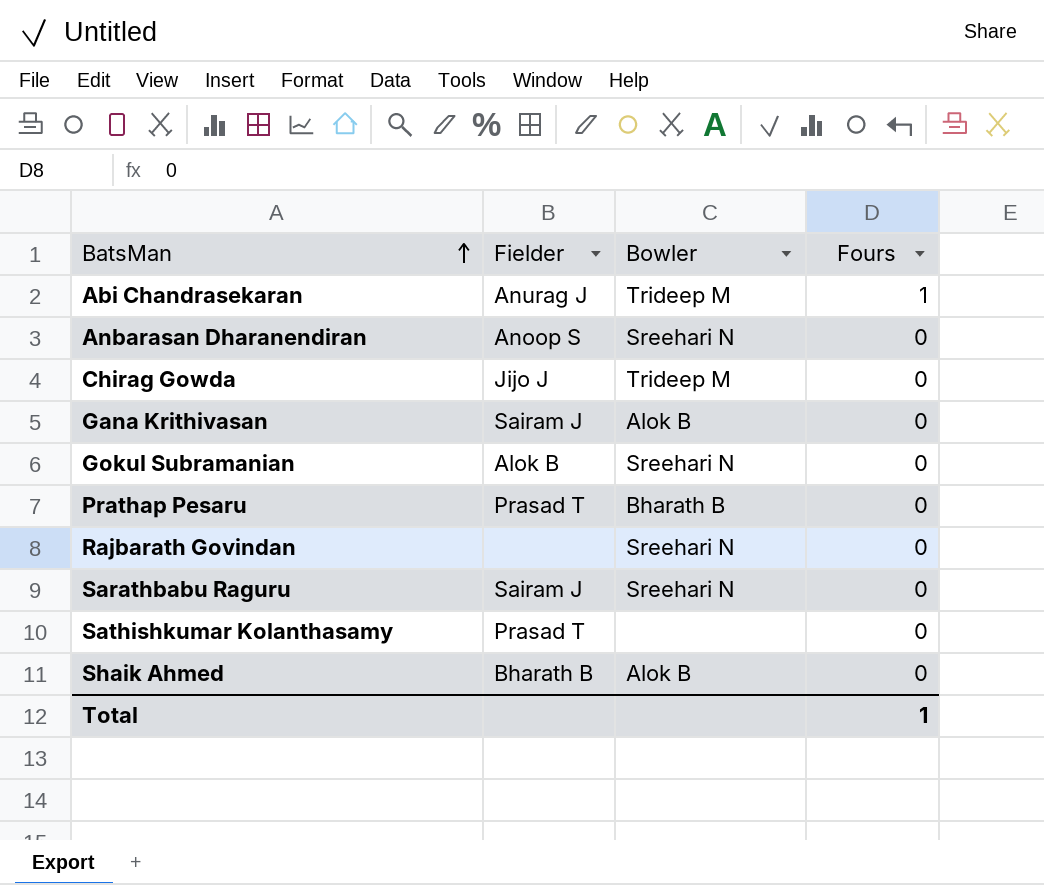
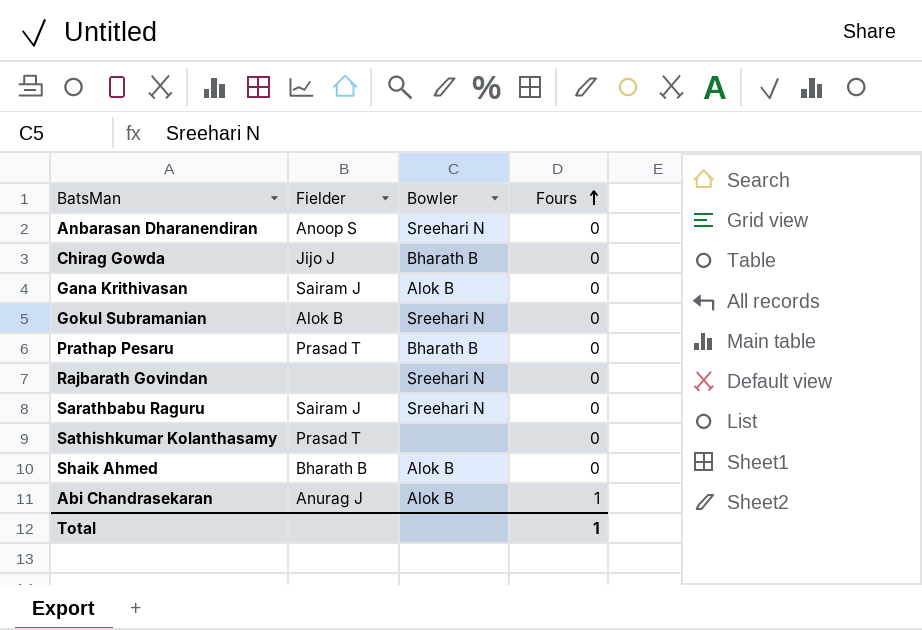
row order: BatsMan ascending -> Fours ascending
Chirag Gowda | Bowler: Trideep M -> Bharath B
Abi Chandrasekaran | Bowler: Trideep M -> Alok B

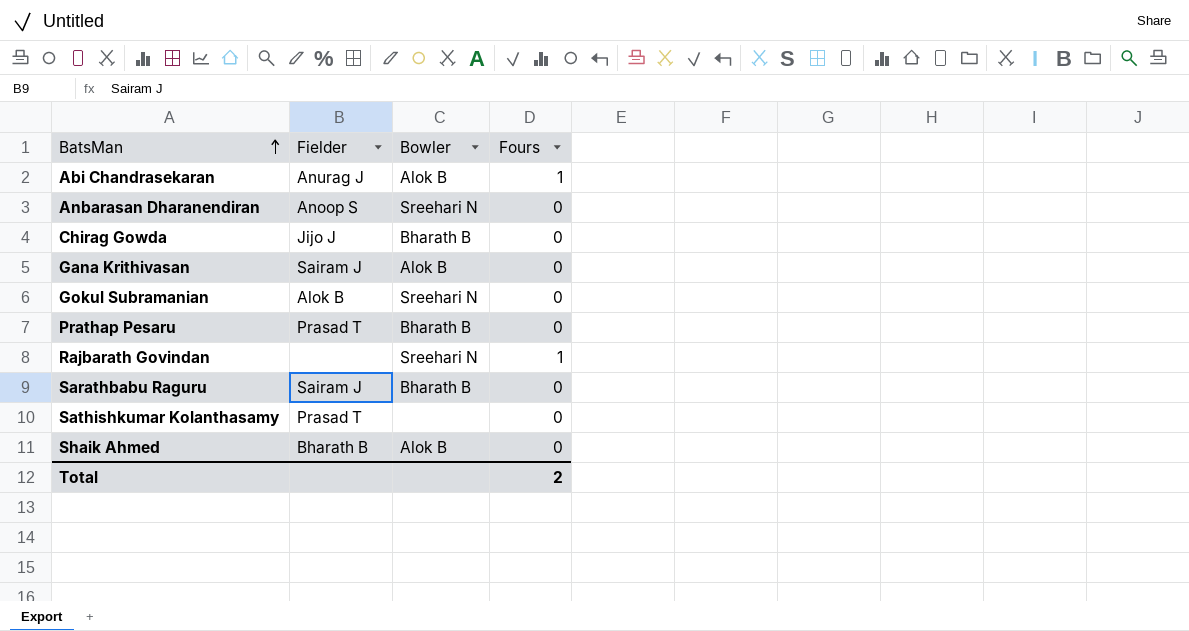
row order: Fours ascending -> BatsMan ascending
Rajbarath Govindan | Fours: 0 -> 1
Sarathbabu Raguru | Bowler: Sreehari N -> Bharath B
Total | Fours: 1 -> 2

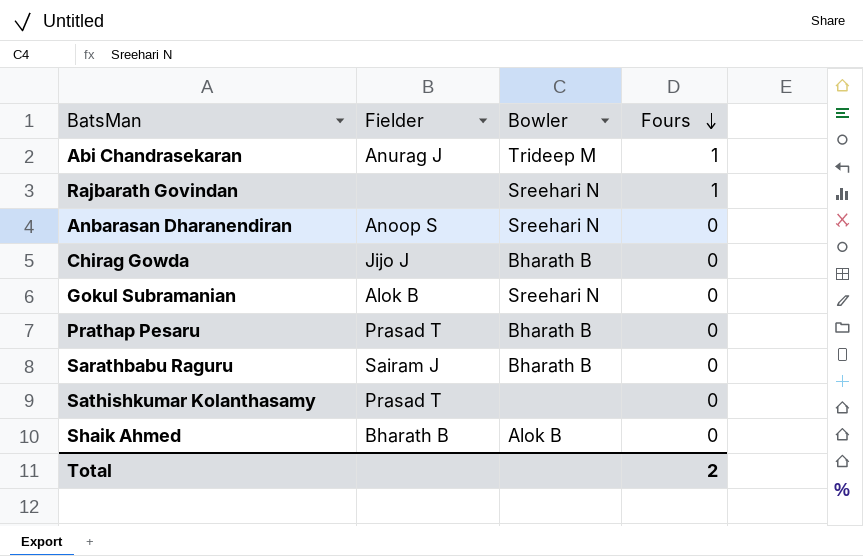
row order: BatsMan ascending -> Fours descending
row Gana Krithivasan: Sairam J | Alok B | 0 -> none
Abi Chandrasekaran | Bowler: Alok B -> Trideep M

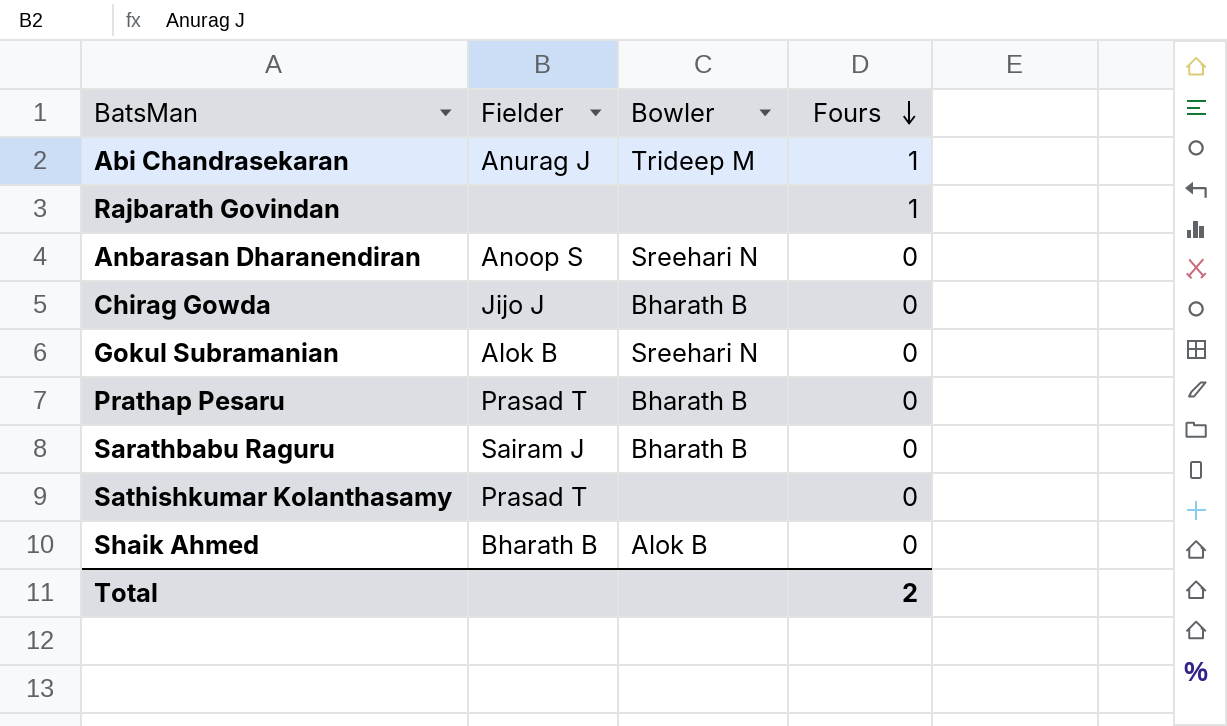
Rajbarath Govindan | Bowler: Sreehari N -> none

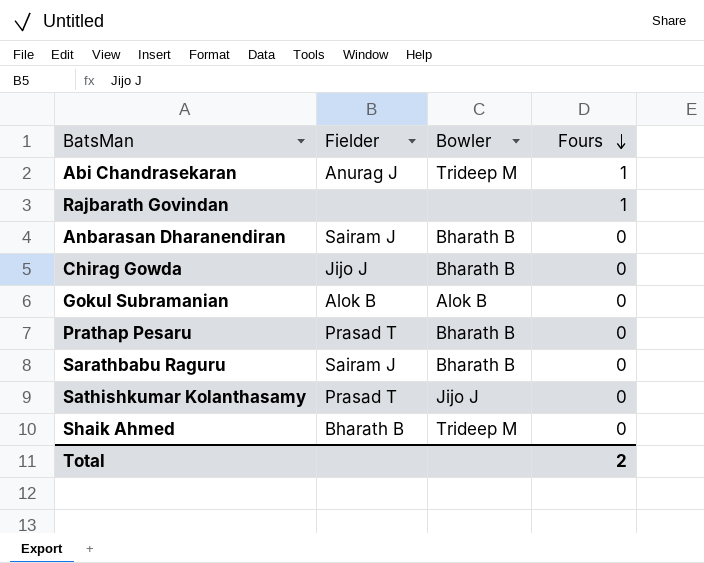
Anbarasan Dharanendiran | Fielder: Anoop S -> Sairam J
Anbarasan Dharanendiran | Bowler: Sreehari N -> Bharath B
Gokul Subramanian | Bowler: Sreehari N -> Alok B
Sathishkumar Kolanthasamy | Bowler: none -> Jijo J
Shaik Ahmed | Bowler: Alok B -> Trideep M

